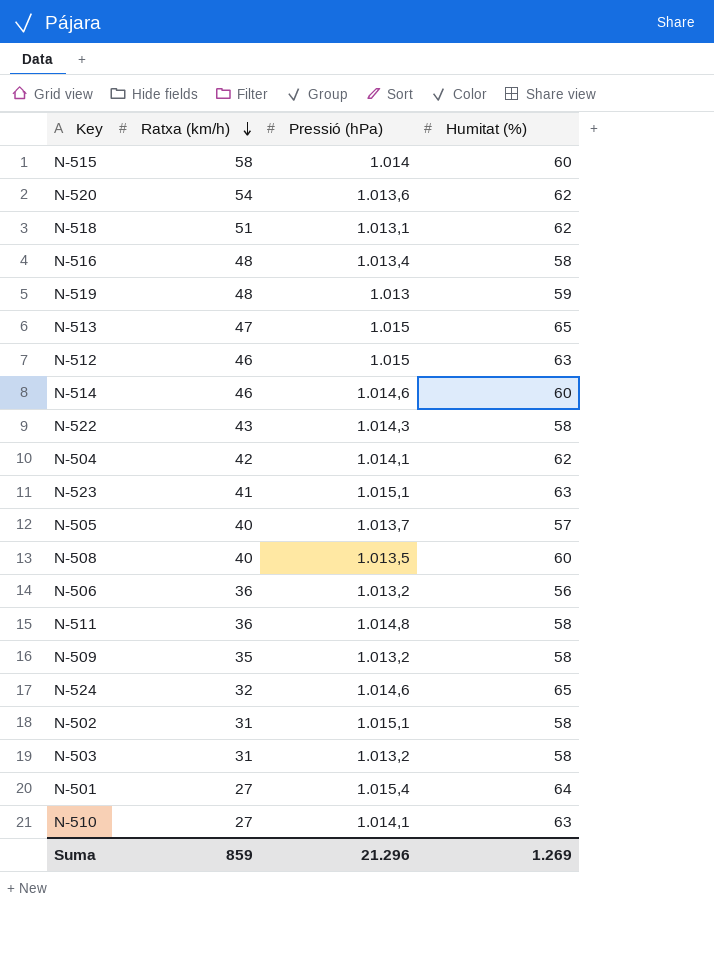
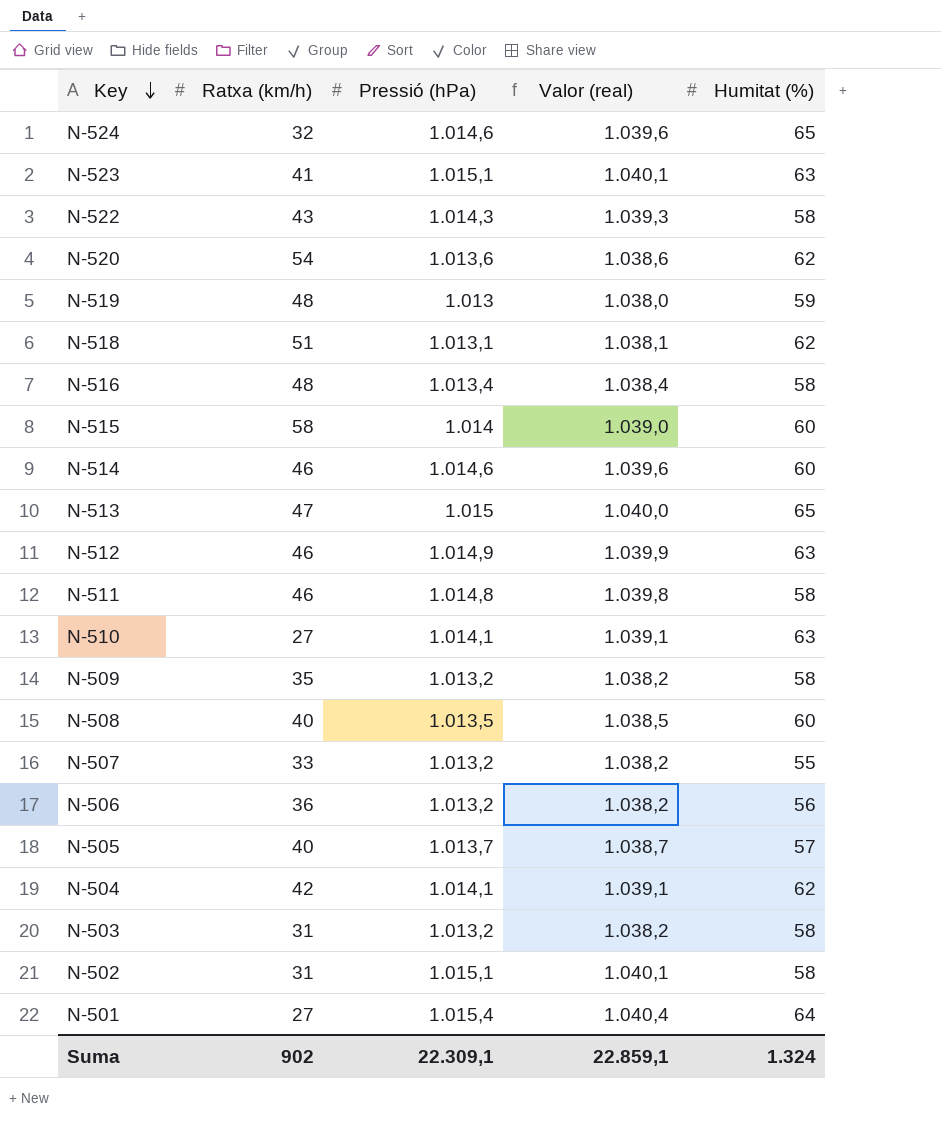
row order: Ratxa (km/h) descending -> Key descending
column Valor (real) | formula: none -> [Pressió (hPa)] + 25
N-512 | Pressió (hPa): 1.015 -> 1.014,9
N-511 | Ratxa (km/h): 36 -> 46
row N-507: none -> 33 | 1.013,2 | 1.038,2 | 55
Suma | Ratxa (km/h): 859 -> 902
Suma | Pressió (hPa): 21.296 -> 22.309,1
Suma | Humitat (%): 1.269 -> 1.324

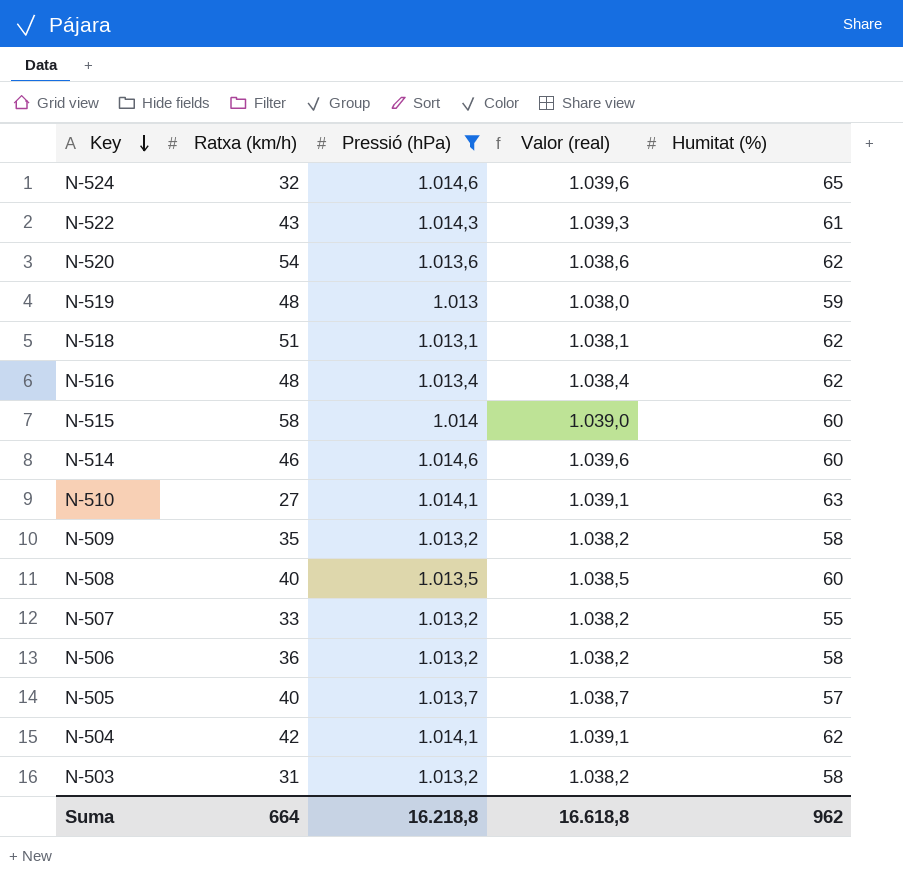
filter: none -> Pressió (hPa) <= 1.014,6
N-522 | Humitat (%): 58 -> 61
N-516 | Humitat (%): 58 -> 62
N-506 | Humitat (%): 56 -> 58
Suma | Ratxa (km/h): 902 -> 664
Suma | Pressió (hPa): 22.309,1 -> 16.218,8
Suma | Valor (real): 22.859,1 -> 16.618,8
Suma | Humitat (%): 1.324 -> 962

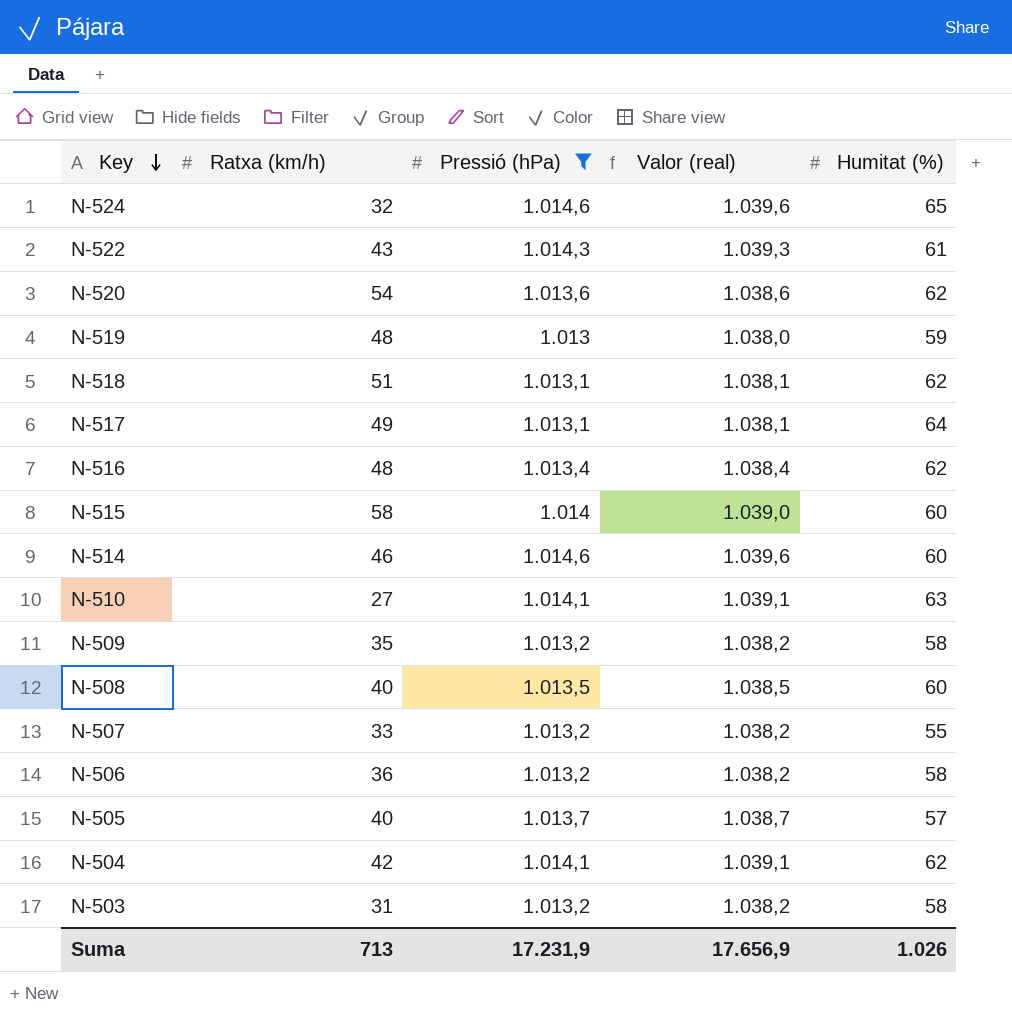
row N-517: none -> 49 | 1.013,1 | 1.038,1 | 64
Suma | Ratxa (km/h): 664 -> 713
Suma | Pressió (hPa): 16.218,8 -> 17.231,9
Suma | Valor (real): 16.618,8 -> 17.656,9
Suma | Humitat (%): 962 -> 1.026

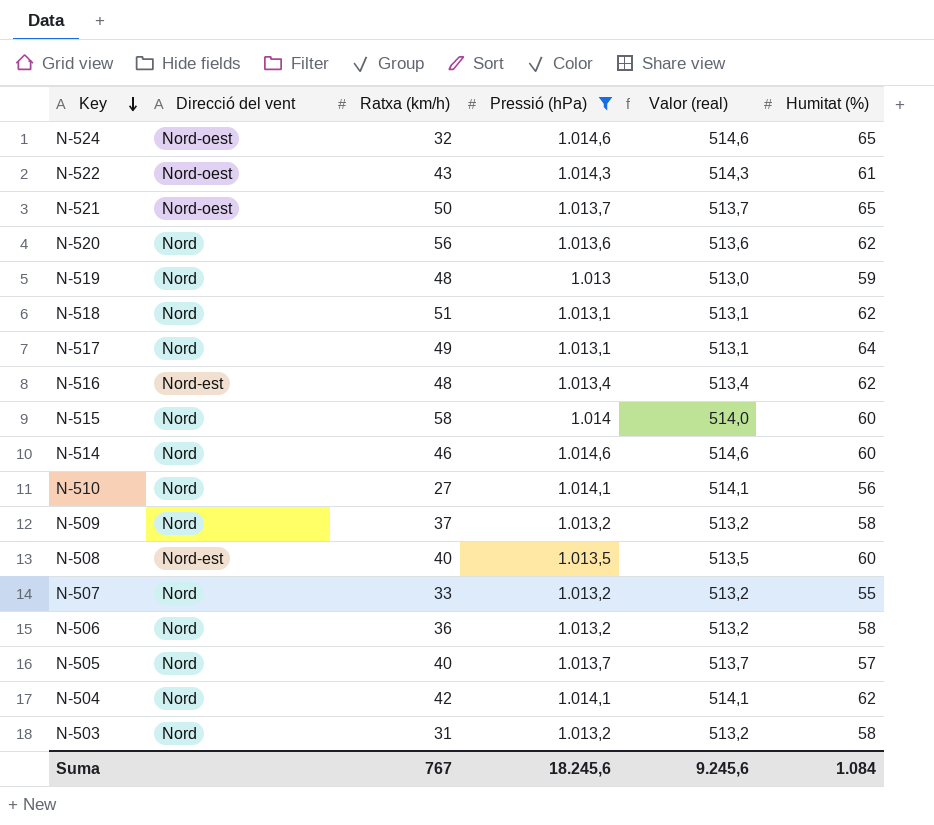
column Direcció del vent | position: none -> 2
column Valor (real) | formula: [Pressió (hPa)] + 25 -> [Pressió (hPa)] - 500
row N-521: none -> Nord-oest | 50 | 1.013,7 | 513,7 | 65
N-520 | Ratxa (km/h): 54 -> 56
N-510 | Humitat (%): 63 -> 56
N-509 | Ratxa (km/h): 35 -> 37
Suma | Ratxa (km/h): 713 -> 767
Suma | Pressió (hPa): 17.231,9 -> 18.245,6
Suma | Valor (real): 17.656,9 -> 9.245,6
Suma | Humitat (%): 1.026 -> 1.084

